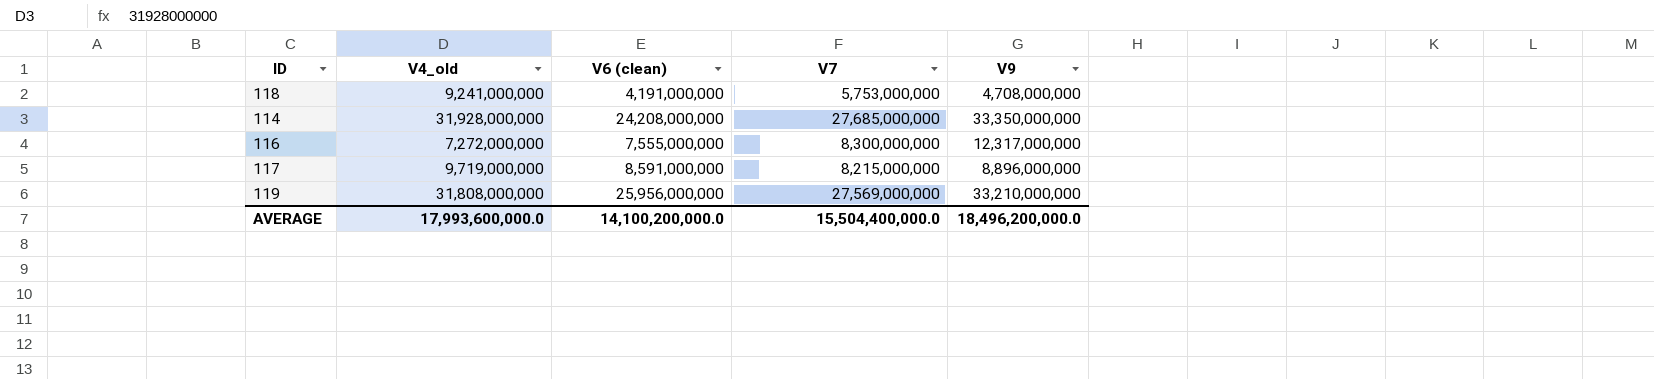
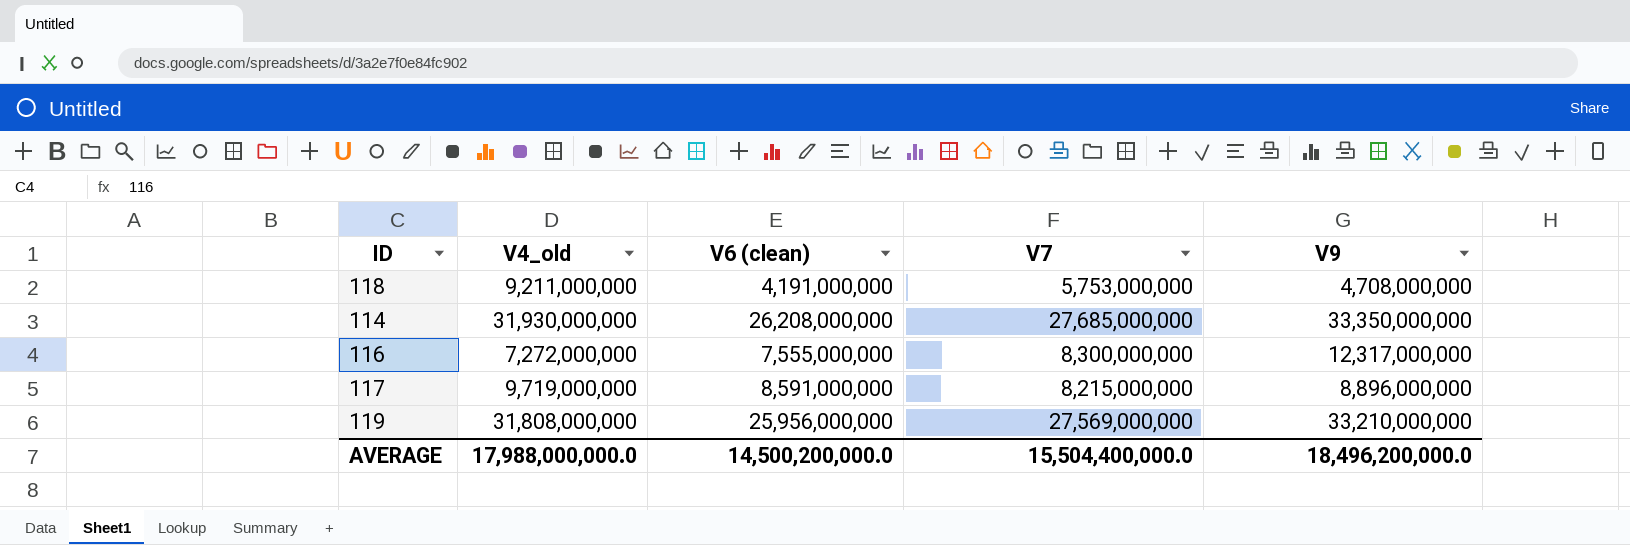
118 | V4_old: 9,241,000,000 -> 9,211,000,000
114 | V4_old: 31,928,000,000 -> 31,930,000,000
114 | V6 (clean): 24,208,000,000 -> 26,208,000,000
AVERAGE | V4_old: 17,993,600,000.0 -> 17,988,000,000.0
AVERAGE | V6 (clean): 14,100,200,000.0 -> 14,500,200,000.0

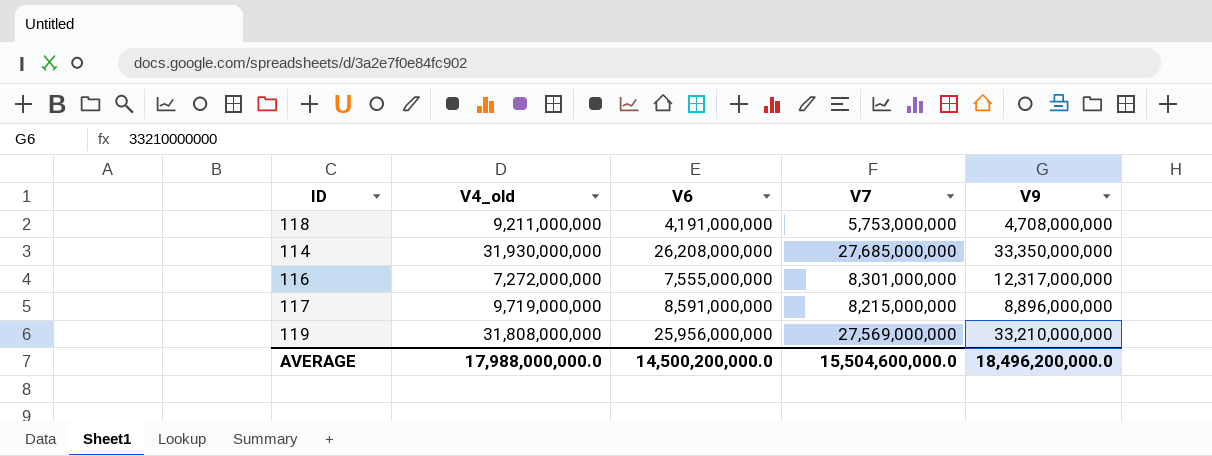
column name: V6 (clean) -> V6
116 | V7: 8,300,000,000 -> 8,301,000,000
AVERAGE | V7: 15,504,400,000.0 -> 15,504,600,000.0

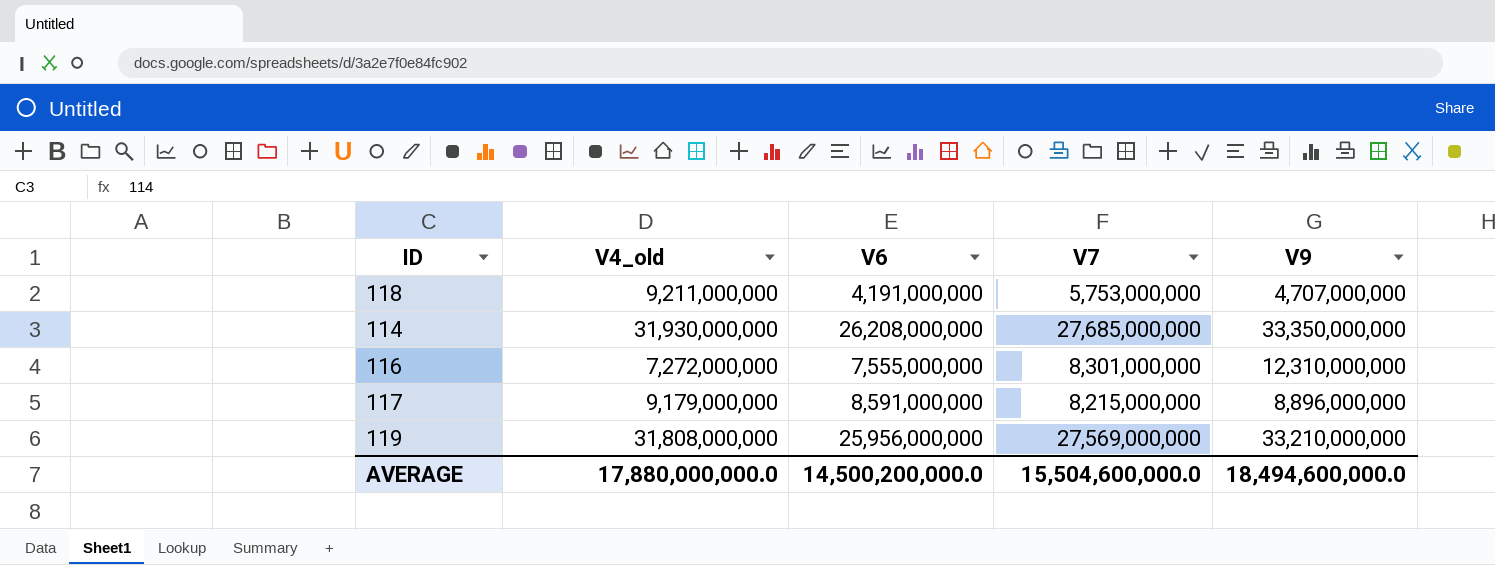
118 | V9: 4,708,000,000 -> 4,707,000,000
116 | V9: 12,317,000,000 -> 12,310,000,000
117 | V4_old: 9,719,000,000 -> 9,179,000,000
AVERAGE | V4_old: 17,988,000,000.0 -> 17,880,000,000.0
AVERAGE | V9: 18,496,200,000.0 -> 18,494,600,000.0

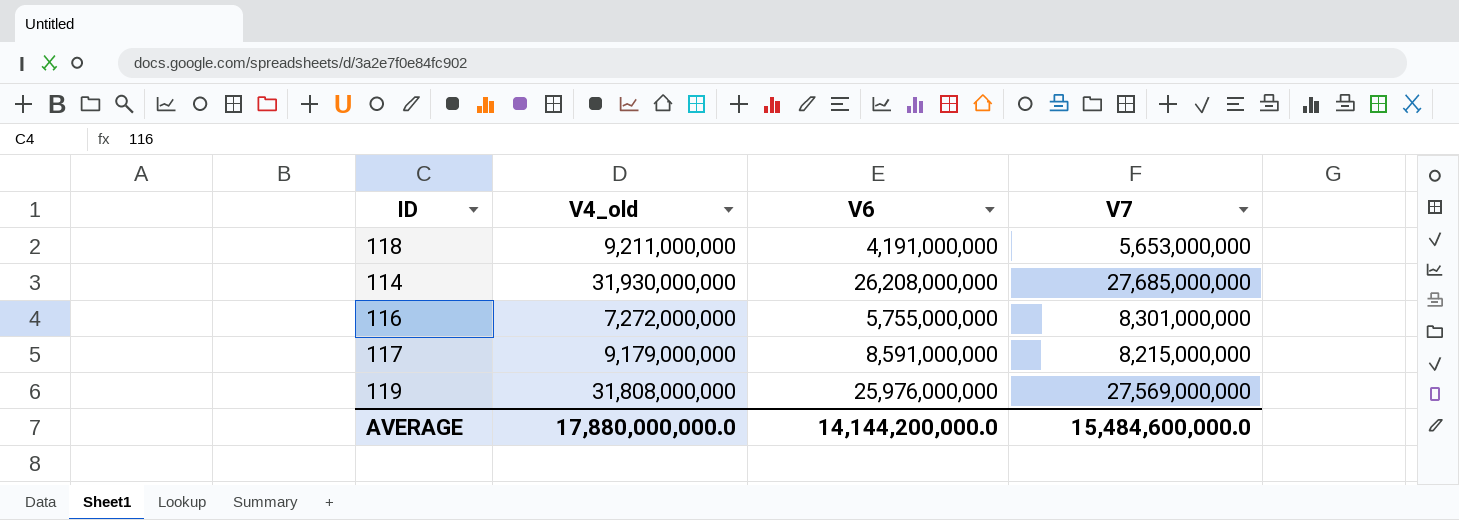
column V9 | position: 5 -> none
118 | V7: 5,753,000,000 -> 5,653,000,000
116 | V6: 7,555,000,000 -> 5,755,000,000
119 | V6: 25,956,000,000 -> 25,976,000,000
AVERAGE | V6: 14,500,200,000.0 -> 14,144,200,000.0
AVERAGE | V7: 15,504,600,000.0 -> 15,484,600,000.0

